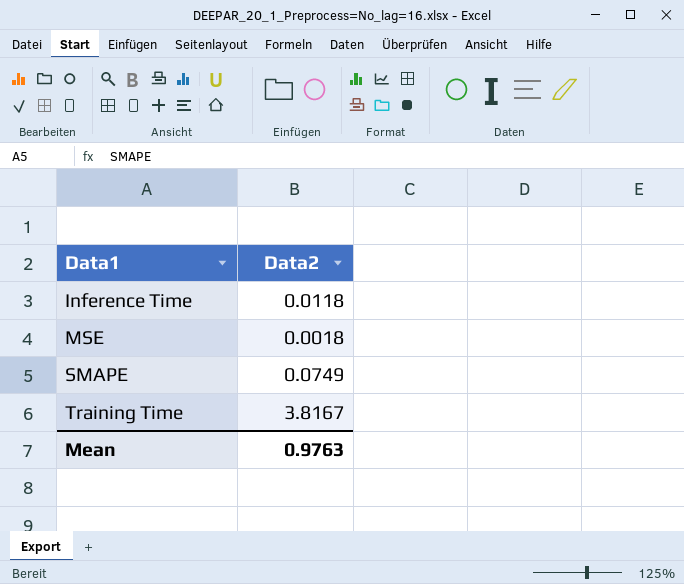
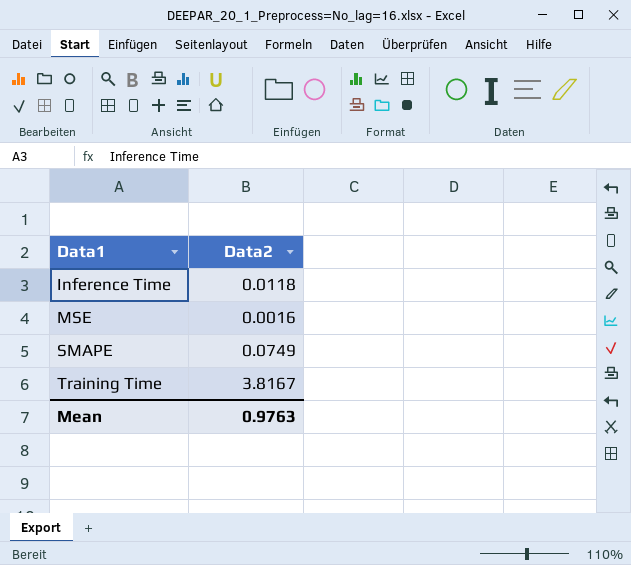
MSE | Data2: 0.0018 -> 0.0016

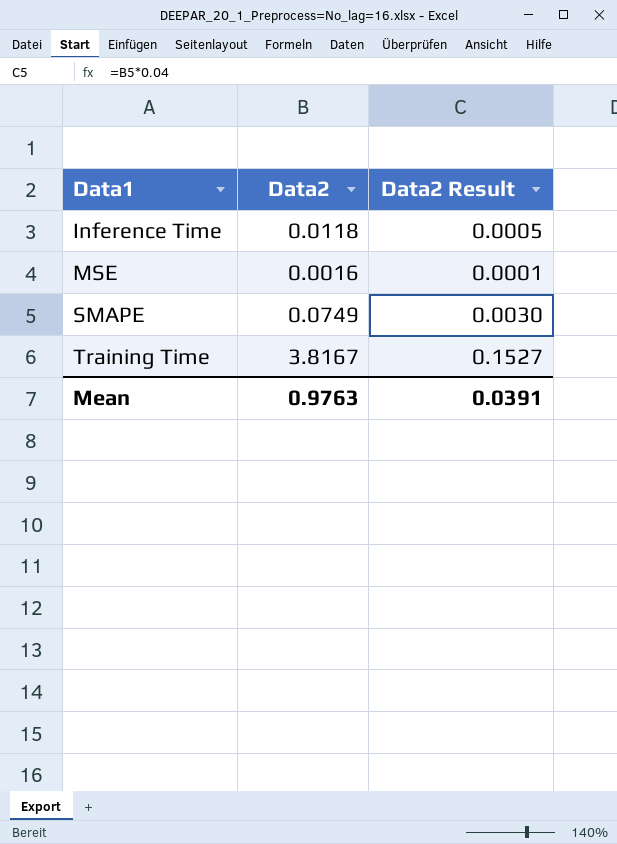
column Data2 Result | formula: none -> [Data2] * 0.04

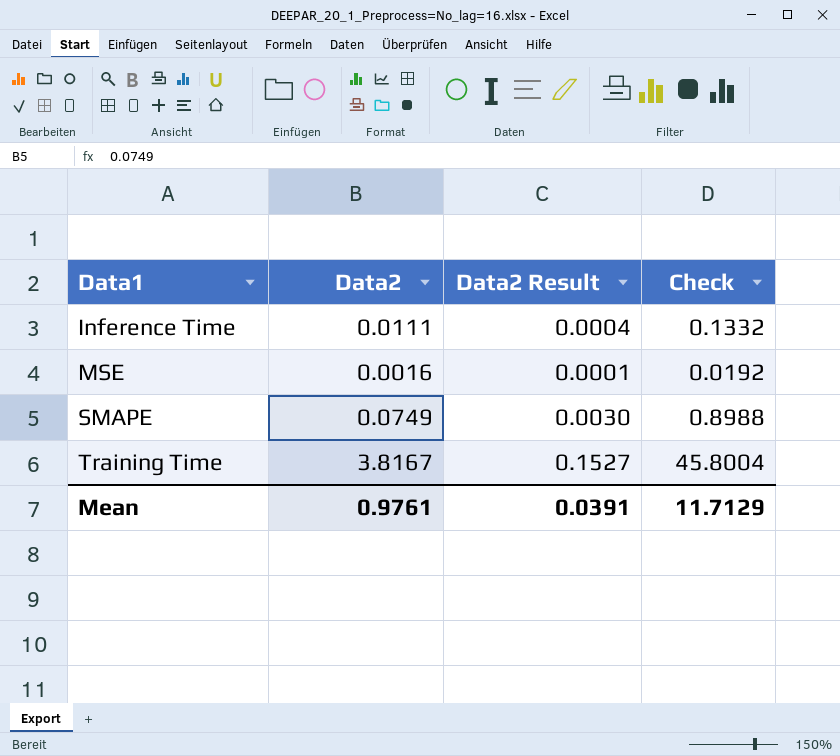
column Check | formula: none -> [Data2] * 12
Inference Time | Data2: 0.0118 -> 0.0111
Inference Time | Data2 Result: 0.0005 -> 0.0004
Mean | Data2: 0.9763 -> 0.9761

